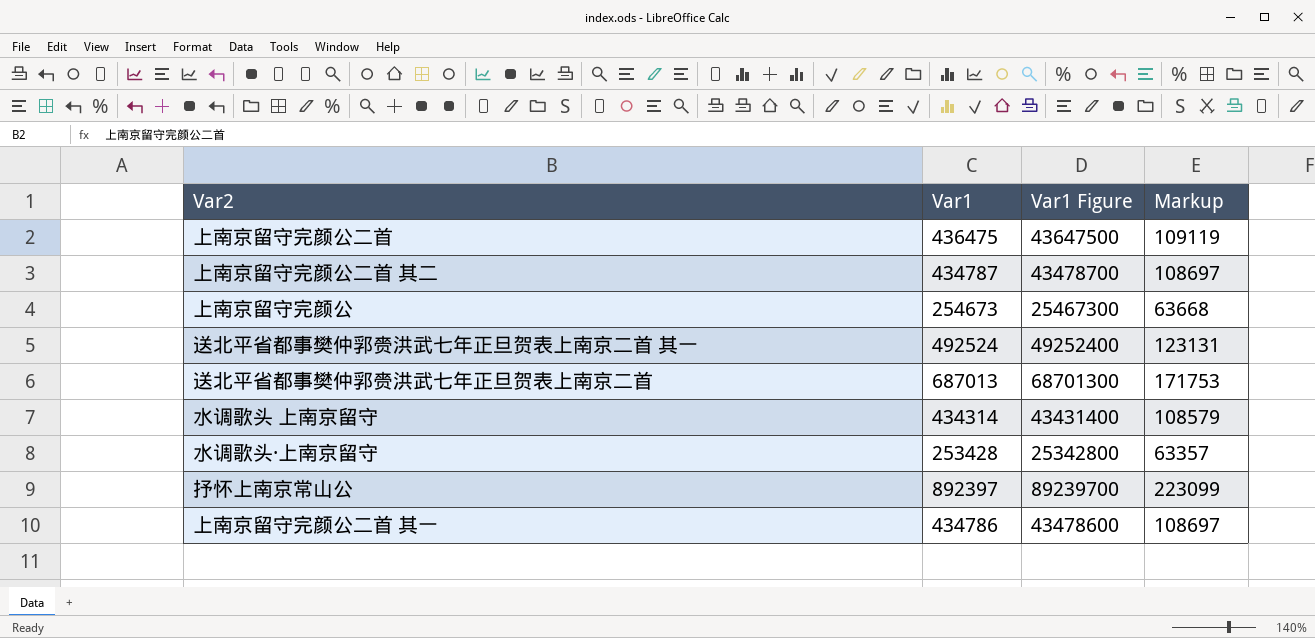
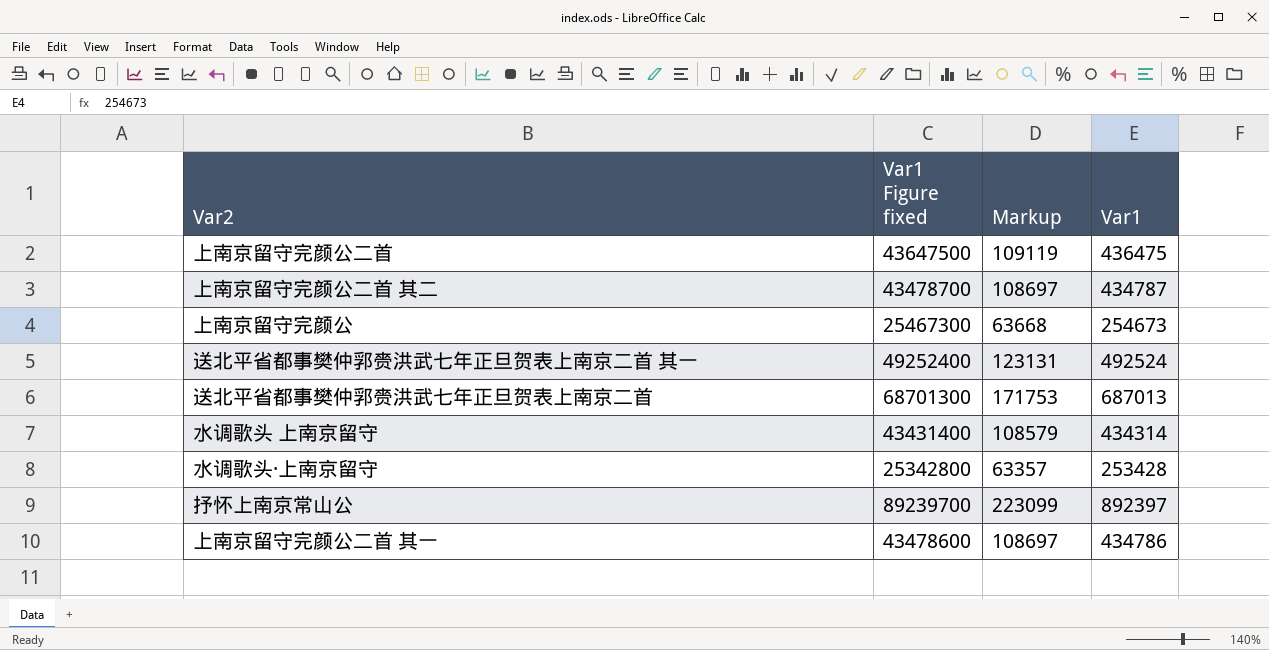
column name: Var1 Figure -> Var1 Figure fixed
column Var1 | position: 2 -> 4

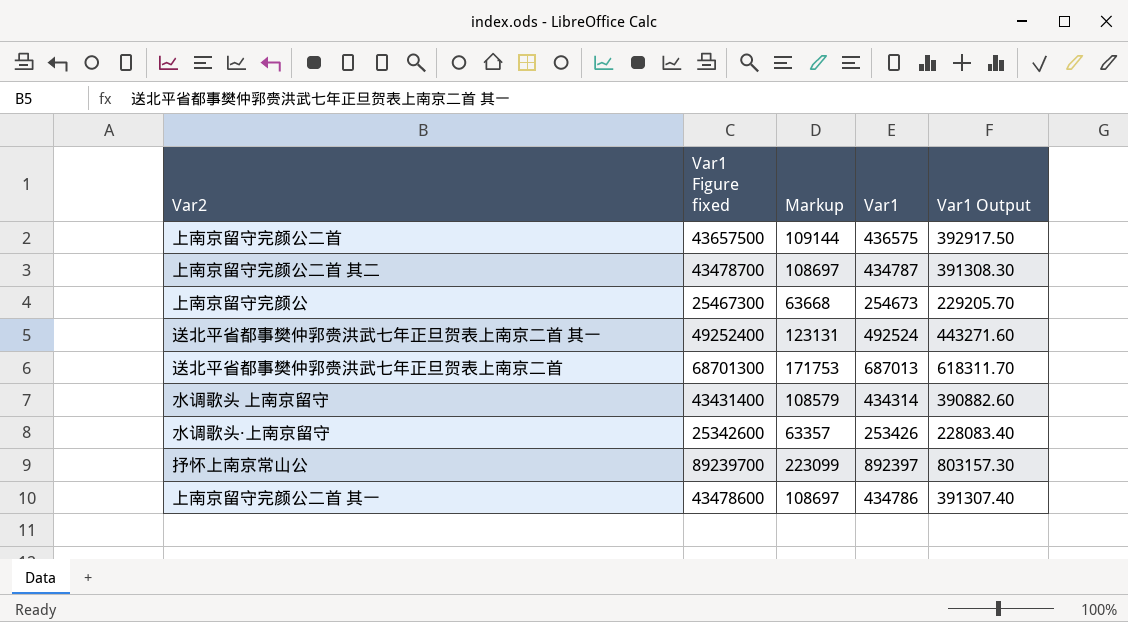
column Var1 Output | formula: none -> [Var1] * 0.9
上南京留守完颜公二首 | Var1 Figure fixed: 43647500 -> 43657500
上南京留守完颜公二首 | Markup: 109119 -> 109144
上南京留守完颜公二首 | Var1: 436475 -> 436575
水调歌头·上南京留守 | Var1 Figure fixed: 25342800 -> 25342600
水调歌头·上南京留守 | Var1: 253428 -> 253426

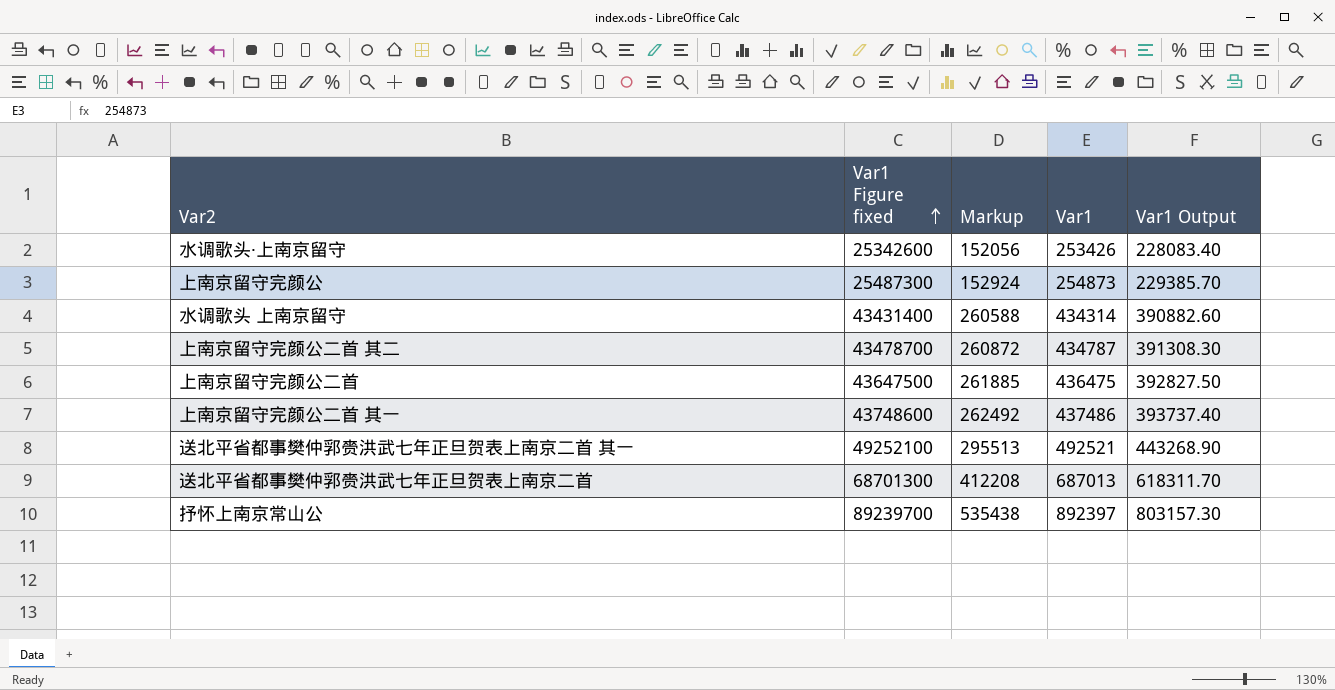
row order: none -> Var1 Figure fixed ascending
column Markup | formula: [Var1] * 0.25 -> [Var1] * 0.6
上南京留守完颜公 | Var1 Figure fixed: 25467300 -> 25487300
上南京留守完颜公 | Var1: 254673 -> 254873
上南京留守完颜公 | Var1 Output: 229205.70 -> 229385.70
上南京留守完颜公二首 | Var1 Figure fixed: 43657500 -> 43647500
上南京留守完颜公二首 | Var1: 436575 -> 436475
上南京留守完颜公二首 | Var1 Output: 392917.50 -> 392827.50
上南京留守完颜公二首 其一 | Var1 Figure fixed: 43478600 -> 43748600
上南京留守完颜公二首 其一 | Var1: 434786 -> 437486
上南京留守完颜公二首 其一 | Var1 Output: 391307.40 -> 393737.40
送北平省都事樊仲郛赍洪武七年正旦贺表上南京二首 其一 | Var1 Figure fixed: 49252400 -> 49252100
送北平省都事樊仲郛赍洪武七年正旦贺表上南京二首 其一 | Var1: 492524 -> 492521
送北平省都事樊仲郛赍洪武七年正旦贺表上南京二首 其一 | Var1 Output: 443271.60 -> 443268.90

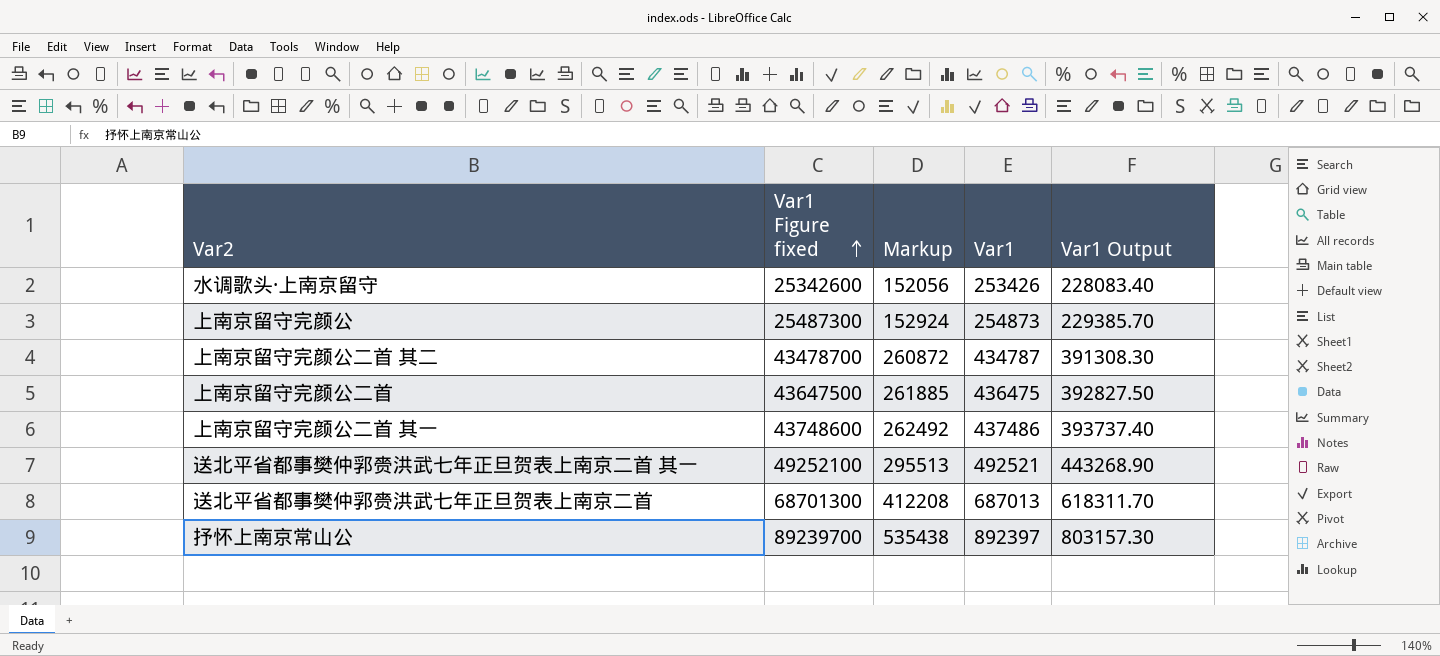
row 水调歌头 上南京留守: 43431400 | 260588 | 434314 | 390882.60 -> none

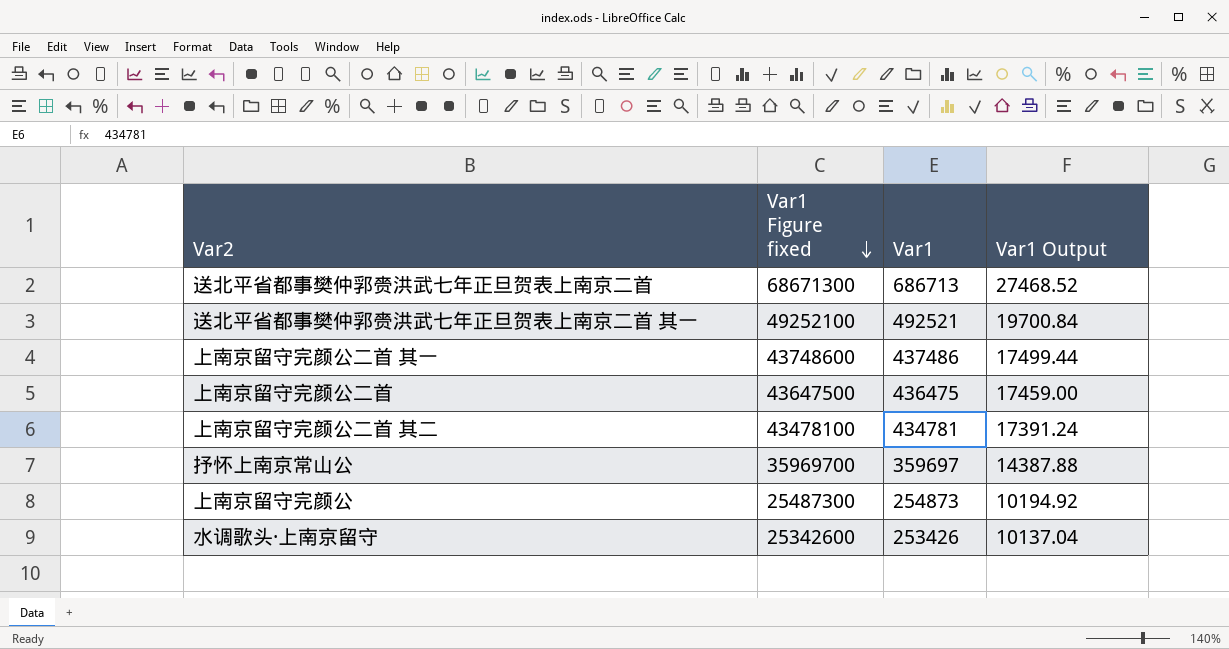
row order: Var1 Figure fixed ascending -> Var1 Figure fixed descending
column Markup | formula: [Var1] * 0.6 -> none
column Var1 Output | formula: [Var1] * 0.9 -> [Var1] * 0.04
送北平省都事樊仲郛赍洪武七年正旦贺表上南京二首 | Var1 Figure fixed: 68701300 -> 68671300
送北平省都事樊仲郛赍洪武七年正旦贺表上南京二首 | Var1: 687013 -> 686713
上南京留守完颜公二首 其二 | Var1 Figure fixed: 43478700 -> 43478100
上南京留守完颜公二首 其二 | Var1: 434787 -> 434781
抒怀上南京常山公 | Var1 Figure fixed: 89239700 -> 35969700
抒怀上南京常山公 | Var1: 892397 -> 359697

